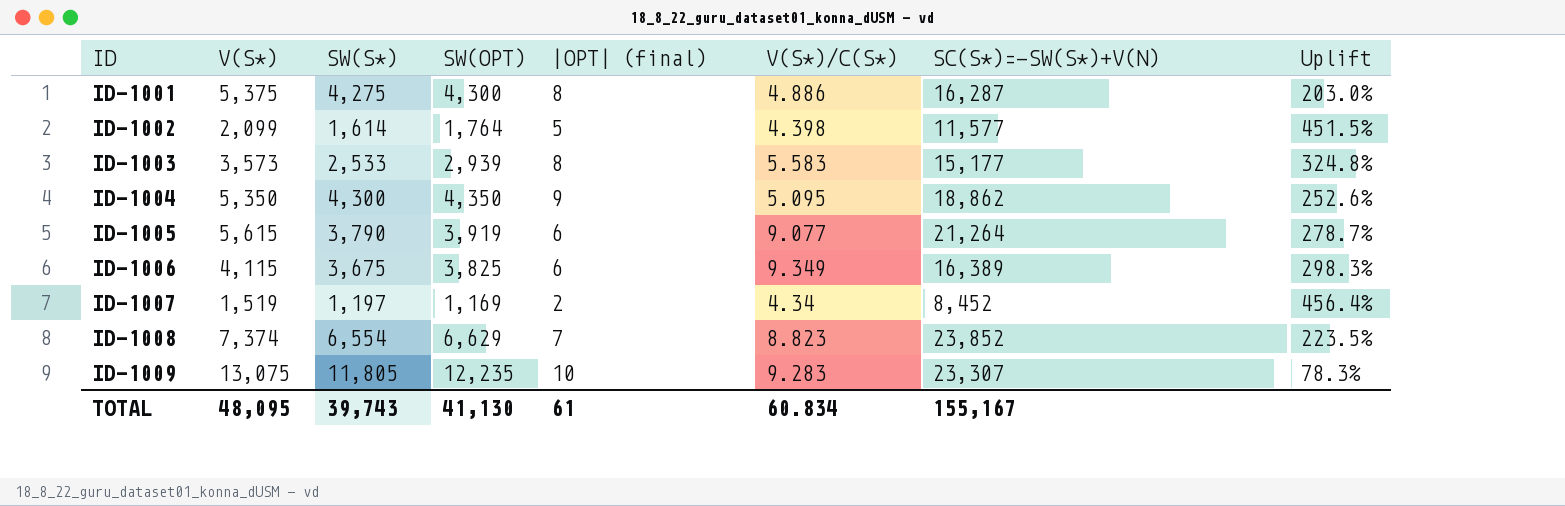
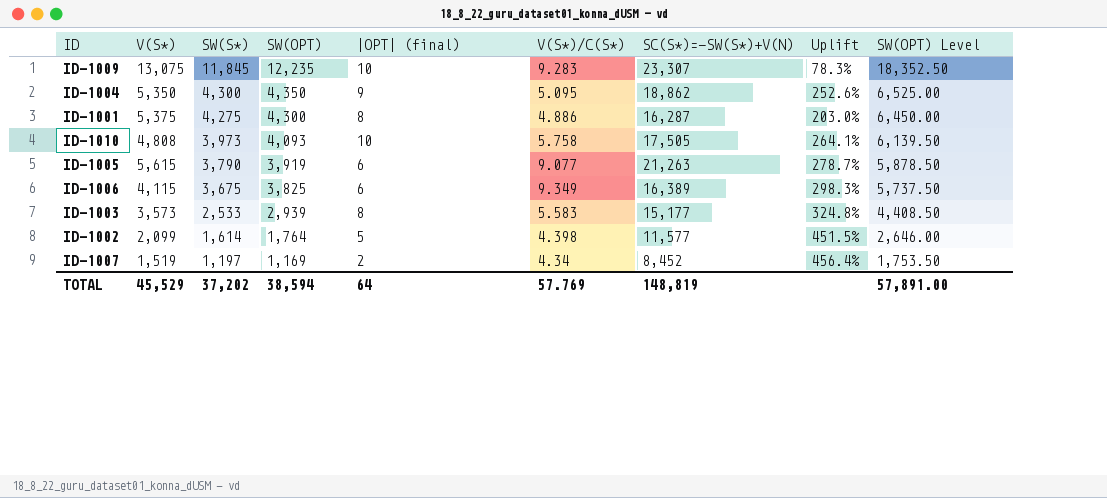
row order: ID ascending -> SW(S*) descending
column SW(OPT) Level | formula: none -> [SW(OPT)] * 1.5
row ID-1008: 7,374 | 6,554 | 6,629 | 7 | 8.823 | 23,852 | 223.5% -> none
ID-1009 | SW(S*): 11,805 -> 11,845
row ID-1010: none -> 4,808 | 3,973 | 4,093 | 10 | 5.758 | 17,505 | 264.1% | 6,139.50
ID-1005 | SC(S*)=-SW(S*)+V(N): 21,264 -> 21,263
TOTAL | V(S*): 48,095 -> 45,529
TOTAL | SW(S*): 39,743 -> 37,202
TOTAL | SW(OPT): 41,130 -> 38,594
TOTAL | |OPT| (final): 61 -> 64
TOTAL | V(S*)/C(S*): 60.834 -> 57.769
TOTAL | SC(S*)=-SW(S*)+V(N): 155,167 -> 148,819

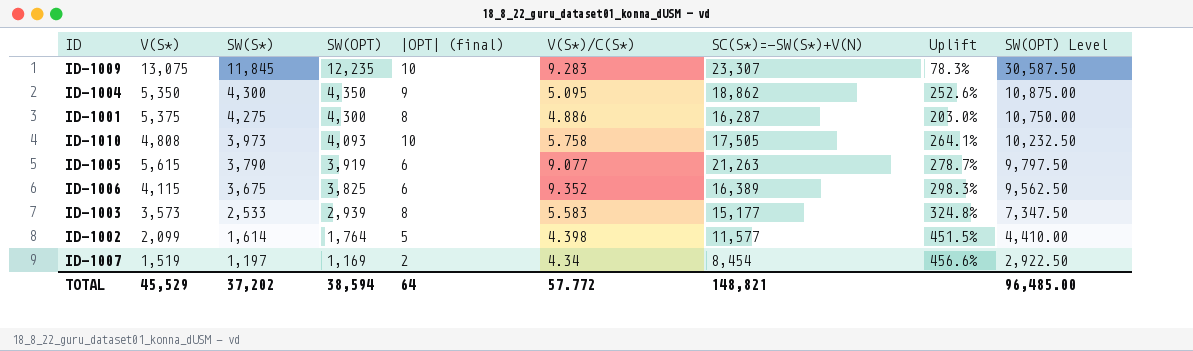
column SW(OPT) Level | formula: [SW(OPT)] * 1.5 -> [SW(OPT)] * 2.5
ID-1006 | V(S*)/C(S*): 9.349 -> 9.352
ID-1007 | SC(S*)=-SW(S*)+V(N): 8,452 -> 8,454
ID-1007 | Uplift: 456.4% -> 456.6%
TOTAL | V(S*)/C(S*): 57.769 -> 57.772
TOTAL | SC(S*)=-SW(S*)+V(N): 148,819 -> 148,821
TOTAL | SW(OPT) Level: 57,891.00 -> 96,485.00

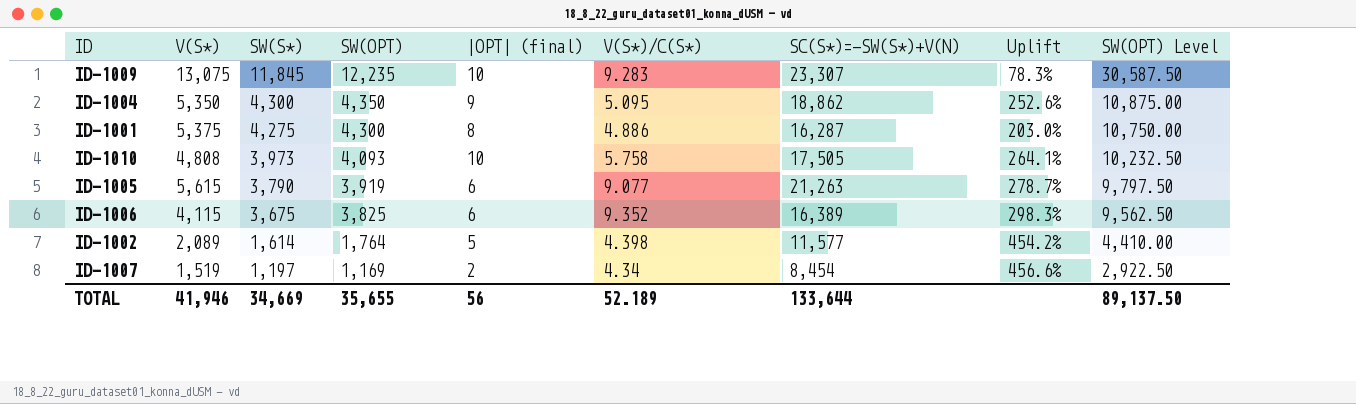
row ID-1003: 3,573 | 2,533 | 2,939 | 8 | 5.583 | 15,177 | 324.8% | 7,347.50 -> none
ID-1002 | V(S*): 2,099 -> 2,089
ID-1002 | Uplift: 451.5% -> 454.2%
TOTAL | V(S*): 45,529 -> 41,946
TOTAL | SW(S*): 37,202 -> 34,669
TOTAL | SW(OPT): 38,594 -> 35,655
TOTAL | |OPT| (final): 64 -> 56
TOTAL | V(S*)/C(S*): 57.772 -> 52.189
TOTAL | SC(S*)=-SW(S*)+V(N): 148,821 -> 133,644
TOTAL | SW(OPT) Level: 96,485.00 -> 89,137.50

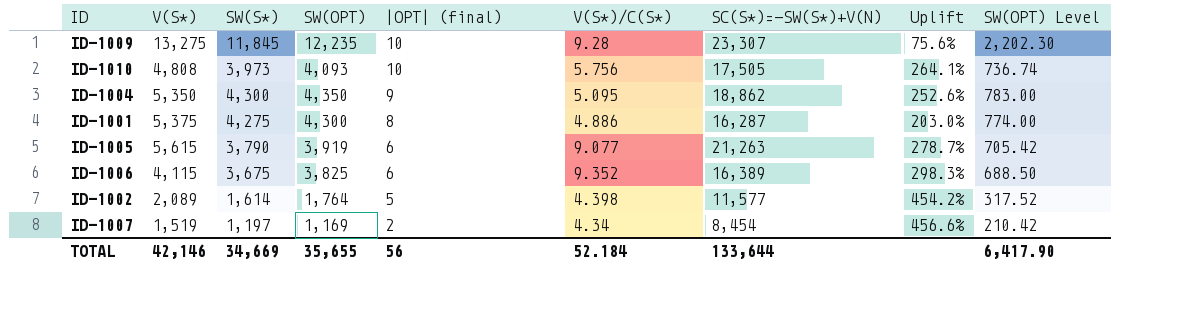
row order: SW(S*) descending -> |OPT| (final) descending
column SW(OPT) Level | formula: [SW(OPT)] * 2.5 -> [SW(OPT)] * 0.18
ID-1009 | V(S*): 13,075 -> 13,275
ID-1009 | V(S*)/C(S*): 9.283 -> 9.28
ID-1009 | Uplift: 78.3% -> 75.6%
ID-1010 | V(S*)/C(S*): 5.758 -> 5.756
TOTAL | V(S*): 41,946 -> 42,146
TOTAL | V(S*)/C(S*): 52.189 -> 52.184
TOTAL | SW(OPT) Level: 89,137.50 -> 6,417.90

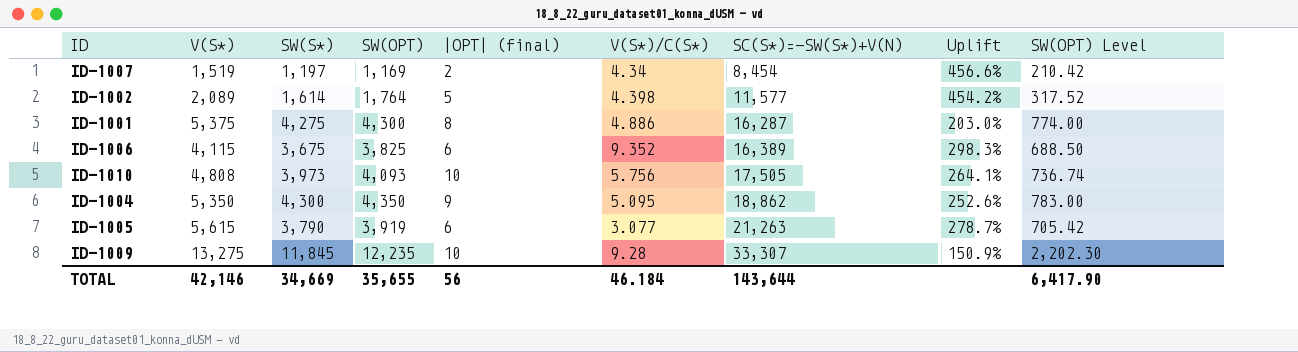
row order: |OPT| (final) descending -> SC(S*)=-SW(S*)+V(N) ascending
ID-1005 | V(S*)/C(S*): 9.077 -> 3.077
ID-1009 | SC(S*)=-SW(S*)+V(N): 23,307 -> 33,307
ID-1009 | Uplift: 75.6% -> 150.9%
TOTAL | V(S*)/C(S*): 52.184 -> 46.184
TOTAL | SC(S*)=-SW(S*)+V(N): 133,644 -> 143,644

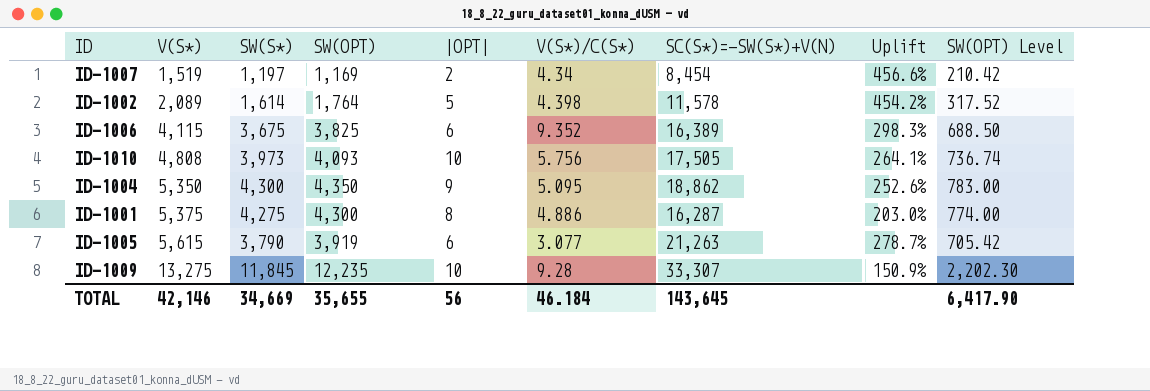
row order: SC(S*)=-SW(S*)+V(N) ascending -> V(S*) ascending
column name: |OPT| (final) -> |OPT|
ID-1002 | SC(S*)=-SW(S*)+V(N): 11,577 -> 11,578
TOTAL | SC(S*)=-SW(S*)+V(N): 143,644 -> 143,645

